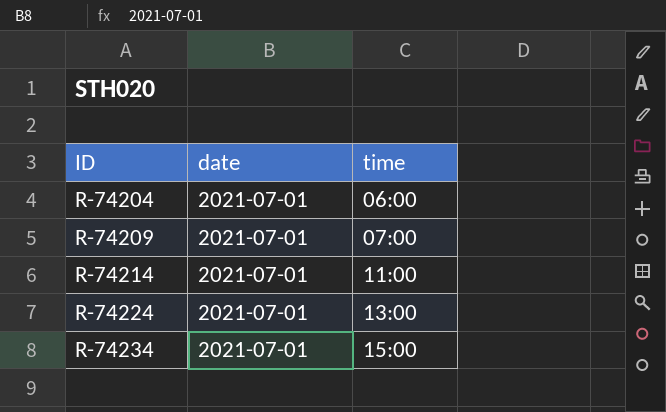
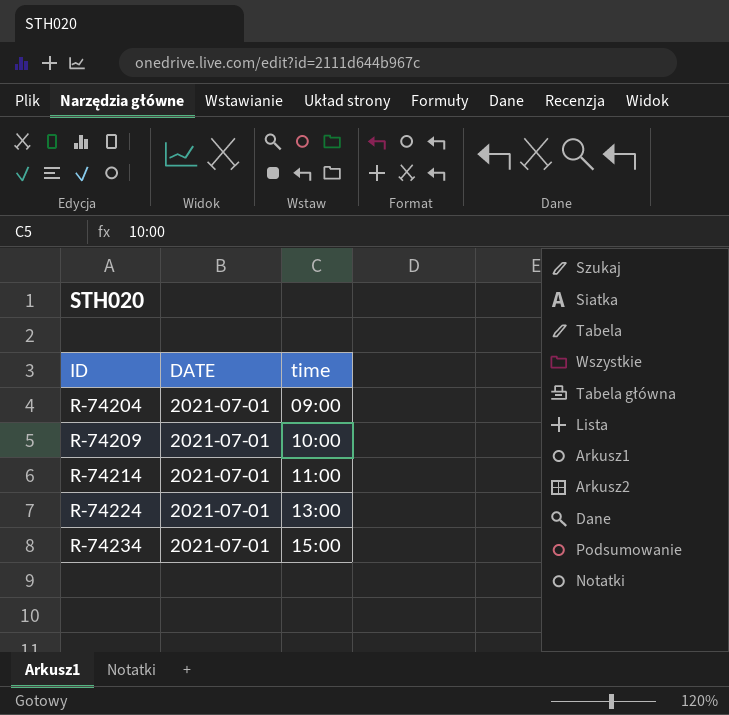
column name: date -> DATE
R-74204 | time: 06:00 -> 09:00
R-74209 | time: 07:00 -> 10:00

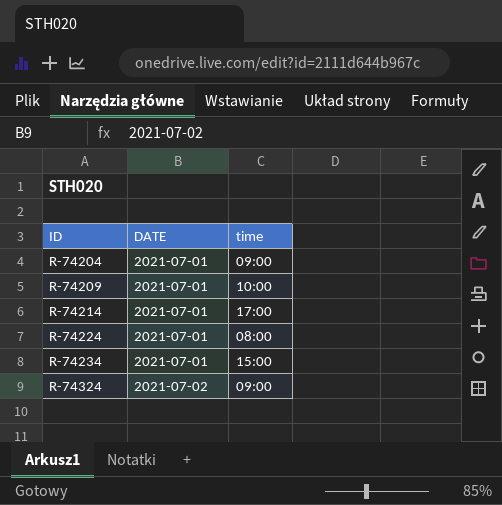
R-74214 | time: 11:00 -> 17:00
R-74224 | time: 13:00 -> 08:00
row R-74324: none -> 2021-07-02 | 09:00

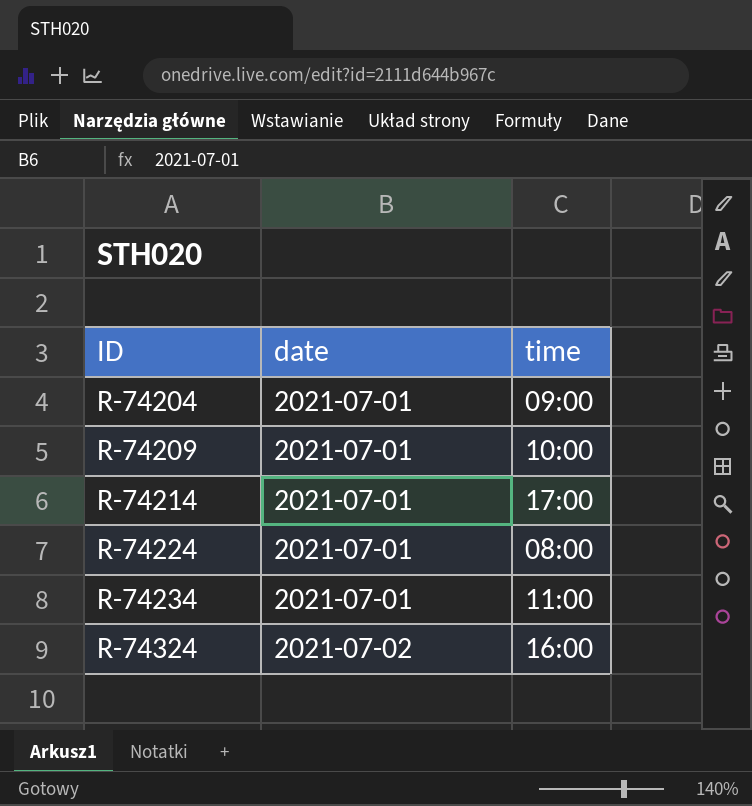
column name: DATE -> date
R-74234 | time: 15:00 -> 11:00
R-74324 | time: 09:00 -> 16:00

